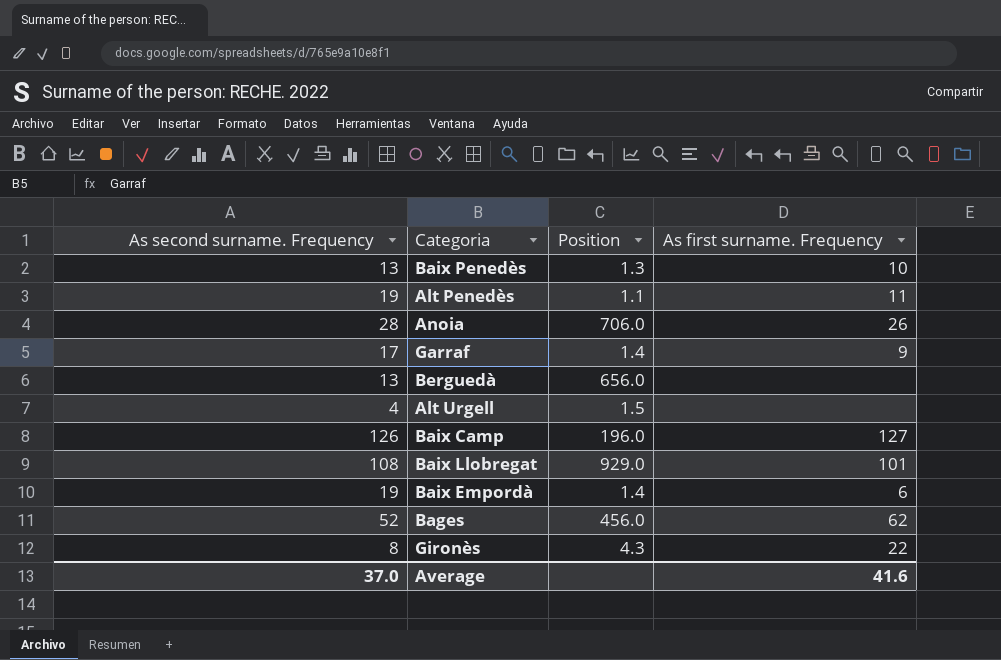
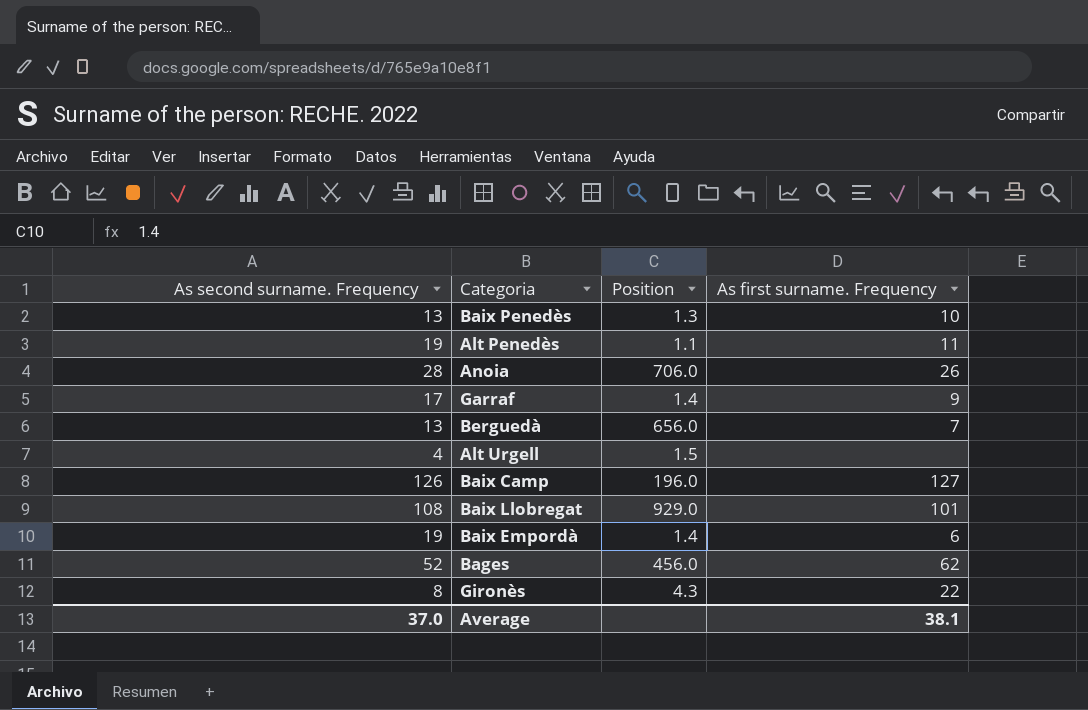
Berguedà | As first surname. Frequency: none -> 7
Average | As first surname. Frequency: 41.6 -> 38.1

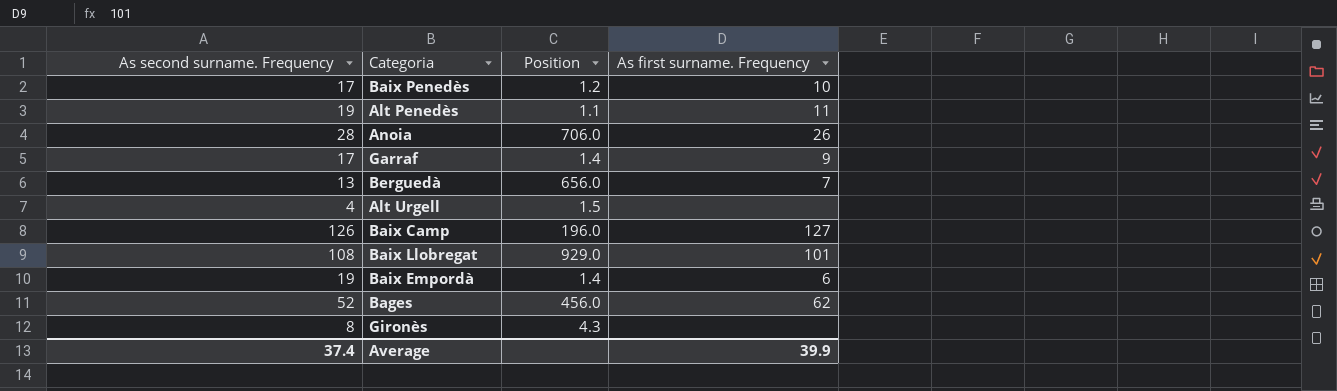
Baix Penedès | As second surname. Frequency: 13 -> 17
Baix Penedès | Position: 1.3 -> 1.2
Gironès | As first surname. Frequency: 22 -> none
Average | As second surname. Frequency: 37.0 -> 37.4
Average | As first surname. Frequency: 38.1 -> 39.9

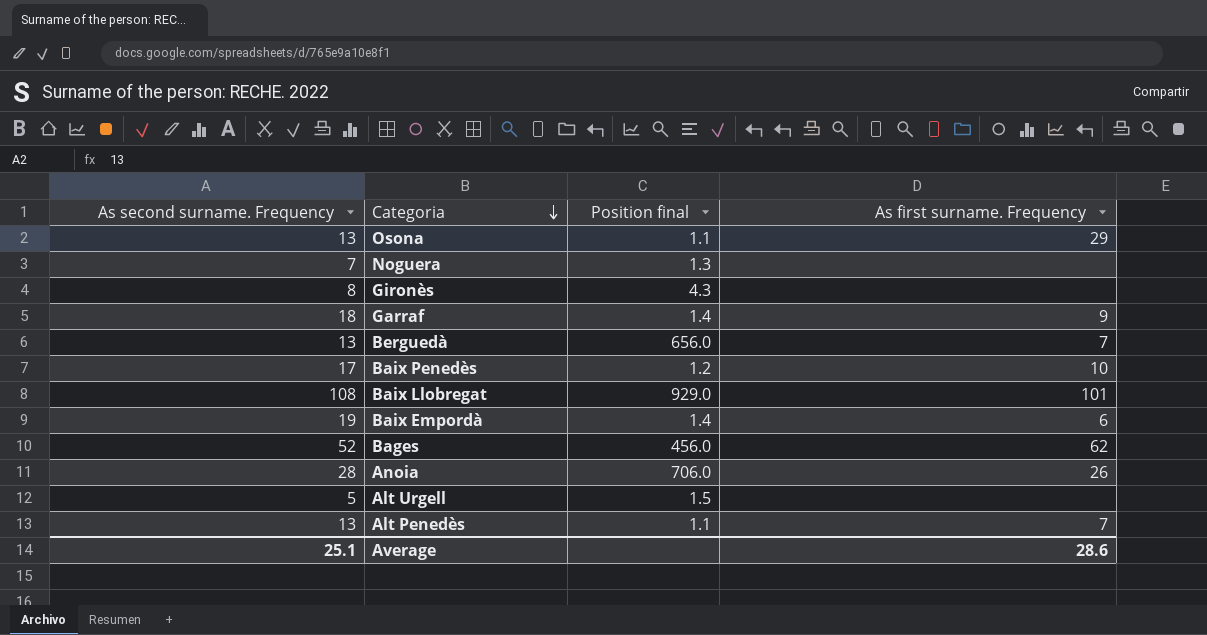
row order: none -> Categoria descending
column name: Position -> Position final
row Baix Camp: 126 | 196.0 | 127 -> none
row Osona: none -> 13 | 1.1 | 29
row Noguera: none -> 7 | 1.3 | none
Garraf | As second surname. Frequency: 17 -> 18
Alt Urgell | As second surname. Frequency: 4 -> 5
Alt Penedès | As second surname. Frequency: 19 -> 13
Alt Penedès | As first surname. Frequency: 11 -> 7
Average | As second surname. Frequency: 37.4 -> 25.1
Average | As first surname. Frequency: 39.9 -> 28.6

